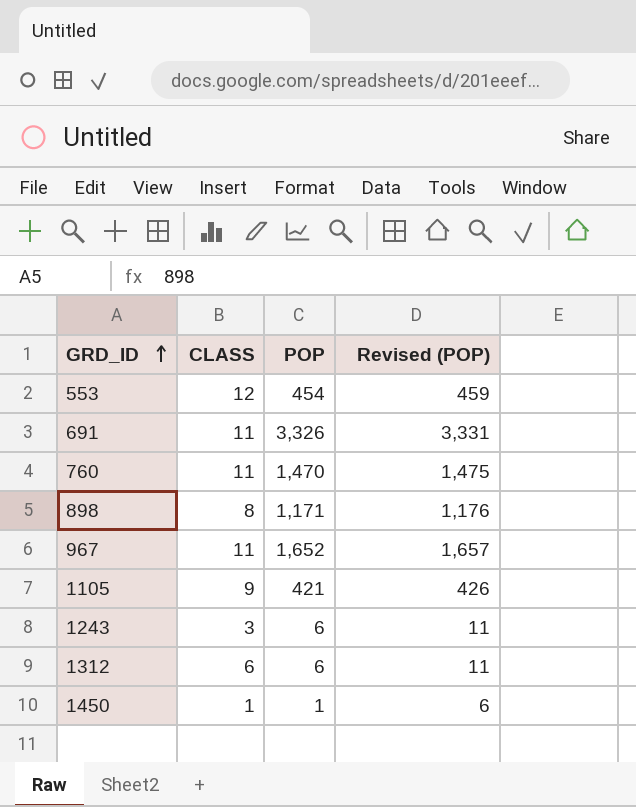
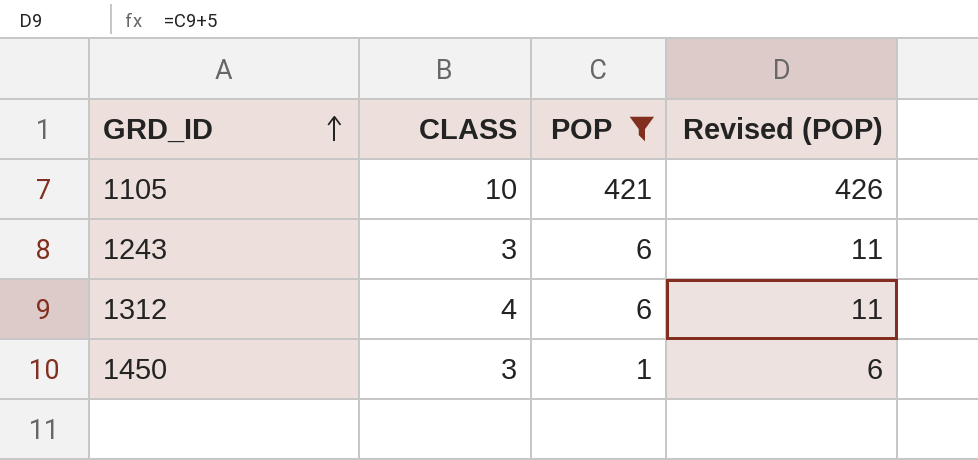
filter: none -> POP <= 421
1105 | CLASS: 9 -> 10
1312 | CLASS: 6 -> 4
1450 | CLASS: 1 -> 3

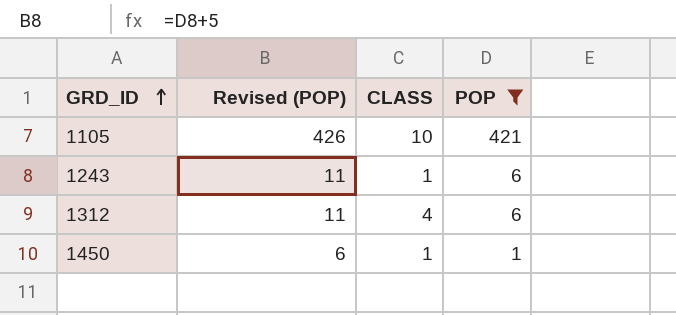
column Revised (POP) | position: 4 -> 2
1243 | CLASS: 3 -> 1
1450 | CLASS: 3 -> 1

